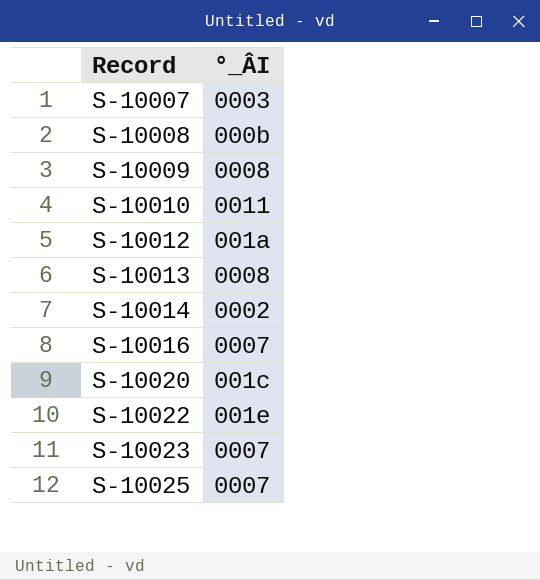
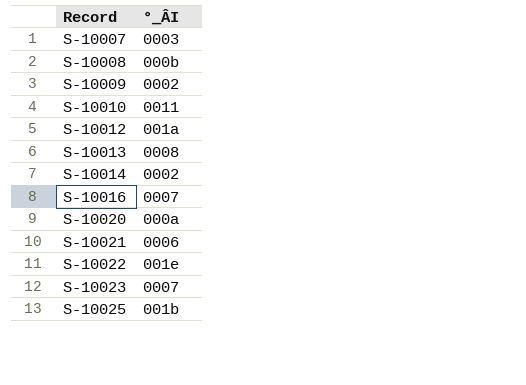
S-10009 | °_ÂI: 0008 -> 0002
S-10020 | °_ÂI: 001c -> 000a
row S-10021: none -> 0006
S-10025 | °_ÂI: 0007 -> 001b

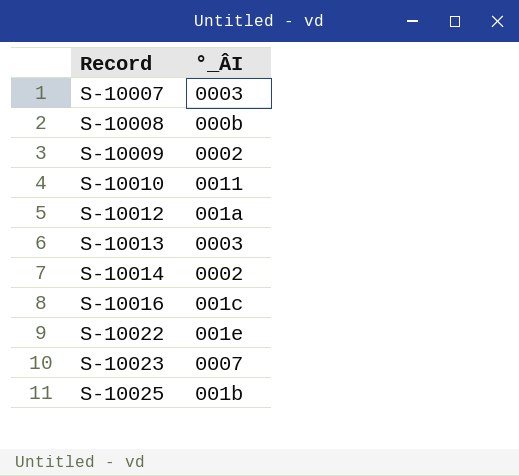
row S-10020: 000a -> none
row S-10021: 0006 -> none
S-10013 | °_ÂI: 0008 -> 0003
S-10016 | °_ÂI: 0007 -> 001c

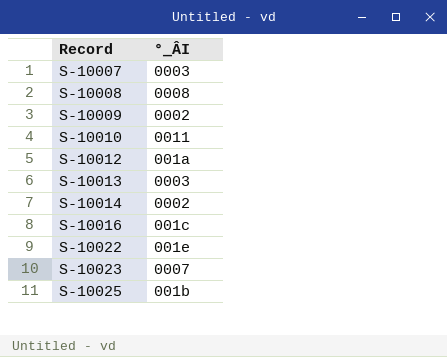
S-10008 | °_ÂI: 000b -> 0008

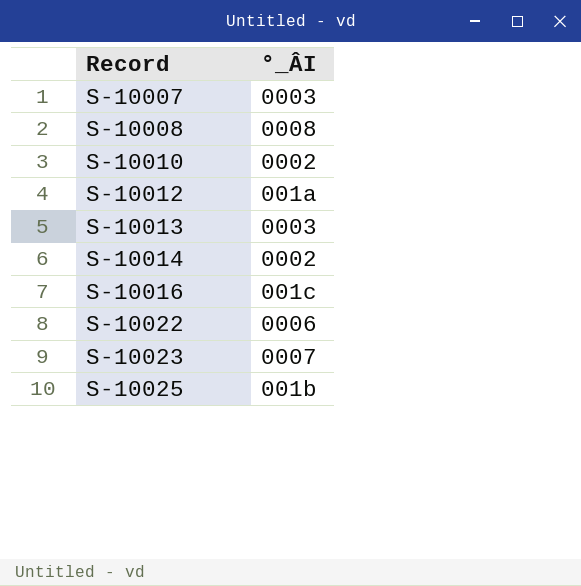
row S-10009: 0002 -> none
S-10010 | °_ÂI: 0011 -> 0002
S-10022 | °_ÂI: 001e -> 0006

